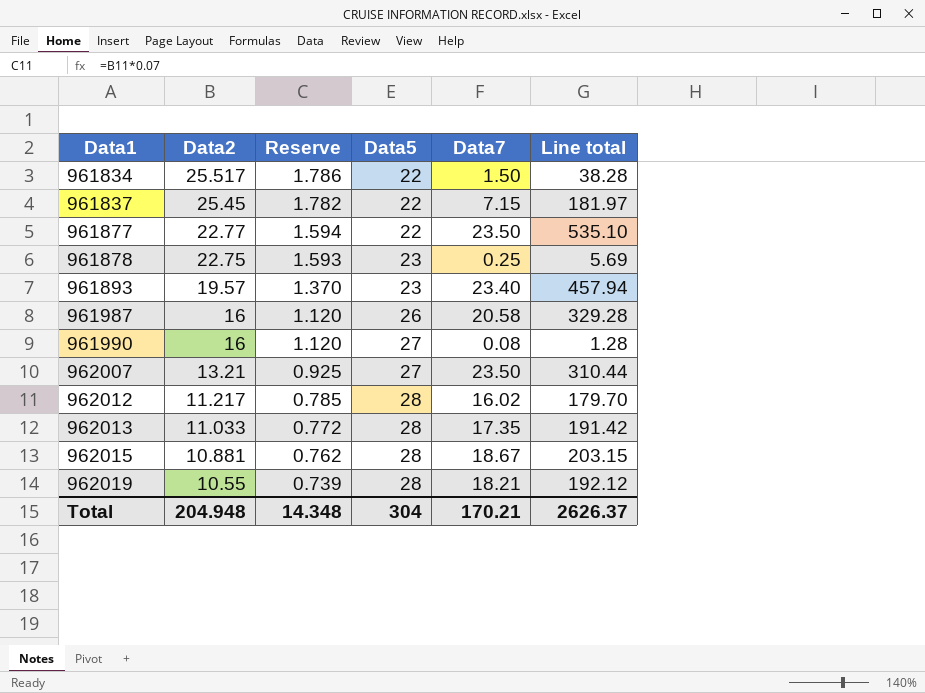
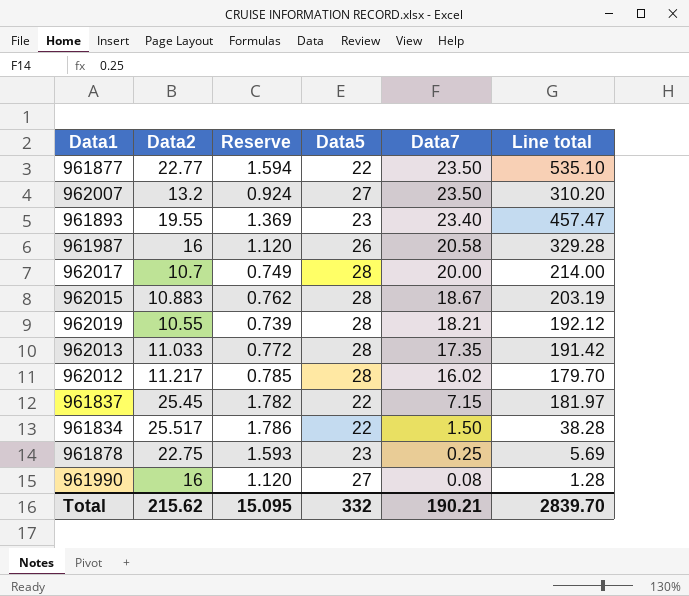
row order: Data1 ascending -> Data7 descending
962007 | Data2: 13.21 -> 13.2
962007 | Reserve: 0.925 -> 0.924
962007 | Line total: 310.44 -> 310.20
961893 | Data2: 19.57 -> 19.55
961893 | Reserve: 1.370 -> 1.369
961893 | Line total: 457.94 -> 457.47
row 962017: none -> 10.7 | 0.749 | 28 | 20.00 | 214.00
962015 | Data2: 10.881 -> 10.883
962015 | Line total: 203.15 -> 203.19
Total | Data2: 204.948 -> 215.62
Total | Reserve: 14.348 -> 15.095
Total | Data5: 304 -> 332
Total | Data7: 170.21 -> 190.21
Total | Line total: 2626.37 -> 2839.70

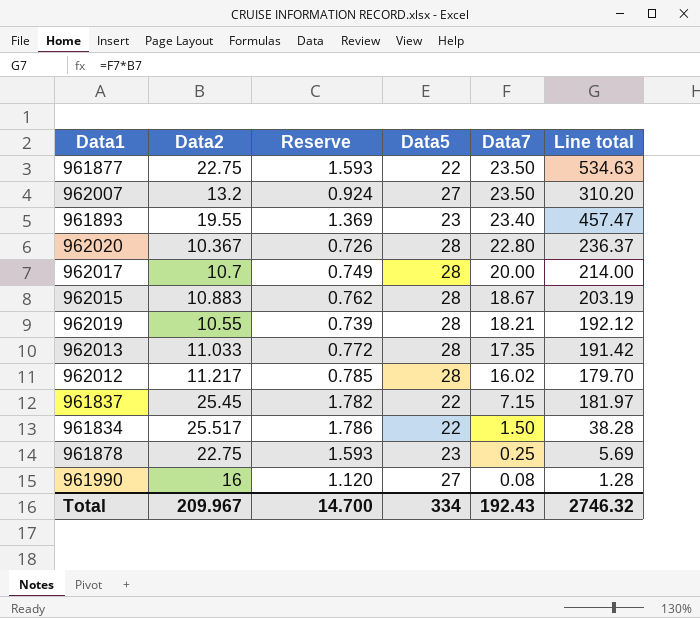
row 961987: 16 | 1.120 | 26 | 20.58 | 329.28 -> none
961877 | Data2: 22.77 -> 22.75
961877 | Reserve: 1.594 -> 1.593
961877 | Line total: 535.10 -> 534.63
row 962020: none -> 10.367 | 0.726 | 28 | 22.80 | 236.37
Total | Data2: 215.62 -> 209.967
Total | Reserve: 15.095 -> 14.700
Total | Data5: 332 -> 334
Total | Data7: 190.21 -> 192.43
Total | Line total: 2839.70 -> 2746.32

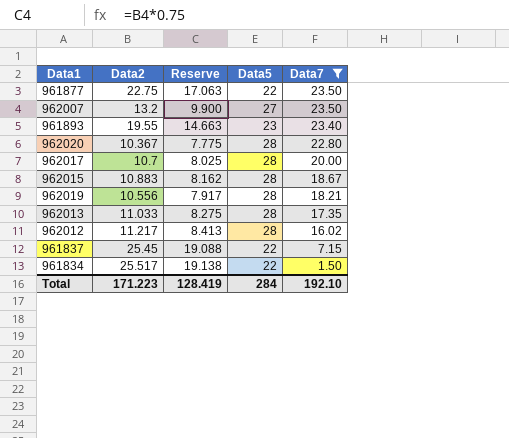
filter: none -> Data7 >= 1.50
column Line total | formula: [Data2] * [Data7] -> none
column Reserve | formula: [Data2] * 0.07 -> [Data2] * 0.75
962019 | Data2: 10.55 -> 10.556
Total | Data2: 209.967 -> 171.223
Total | Reserve: 14.700 -> 128.419
Total | Data5: 334 -> 284
Total | Data7: 192.43 -> 192.10

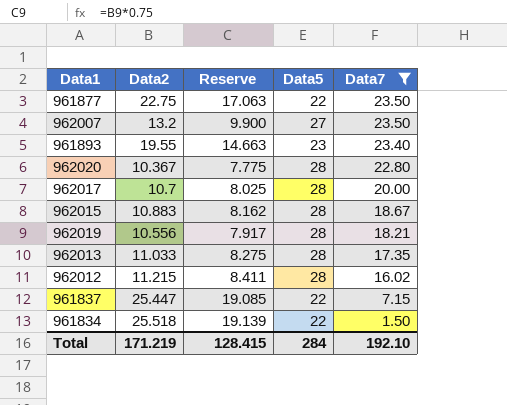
962012 | Data2: 11.217 -> 11.215
962012 | Reserve: 8.413 -> 8.411
961837 | Data2: 25.45 -> 25.447
961837 | Reserve: 19.088 -> 19.085
961834 | Data2: 25.517 -> 25.518
961834 | Reserve: 19.138 -> 19.139
Total | Data2: 171.223 -> 171.219
Total | Reserve: 128.419 -> 128.415

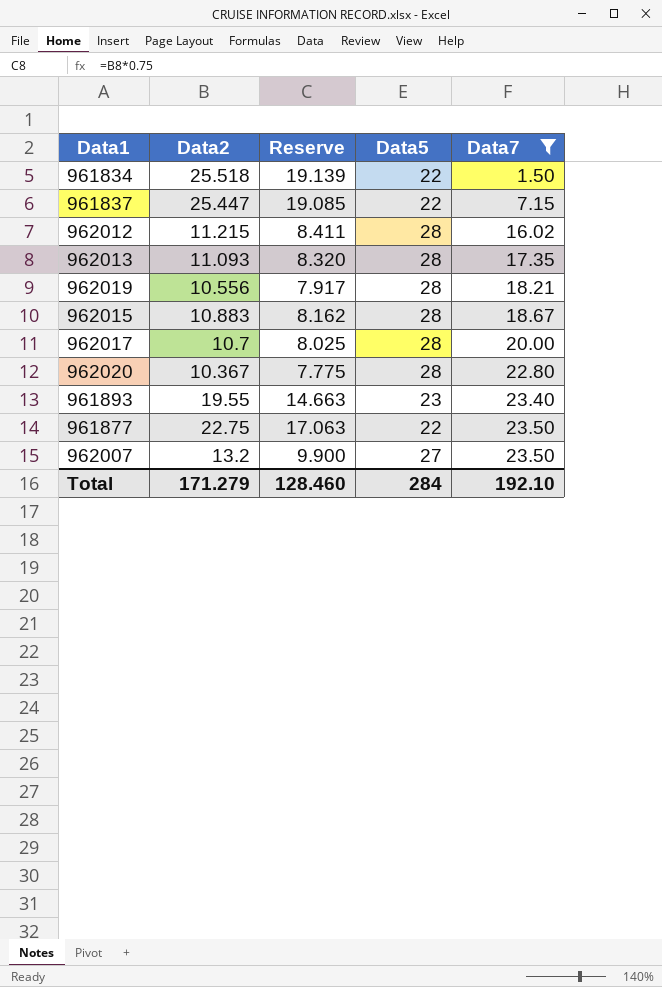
row order: Data7 descending -> Data7 ascending
962013 | Data2: 11.033 -> 11.093
962013 | Reserve: 8.275 -> 8.320
Total | Data2: 171.219 -> 171.279
Total | Reserve: 128.415 -> 128.460

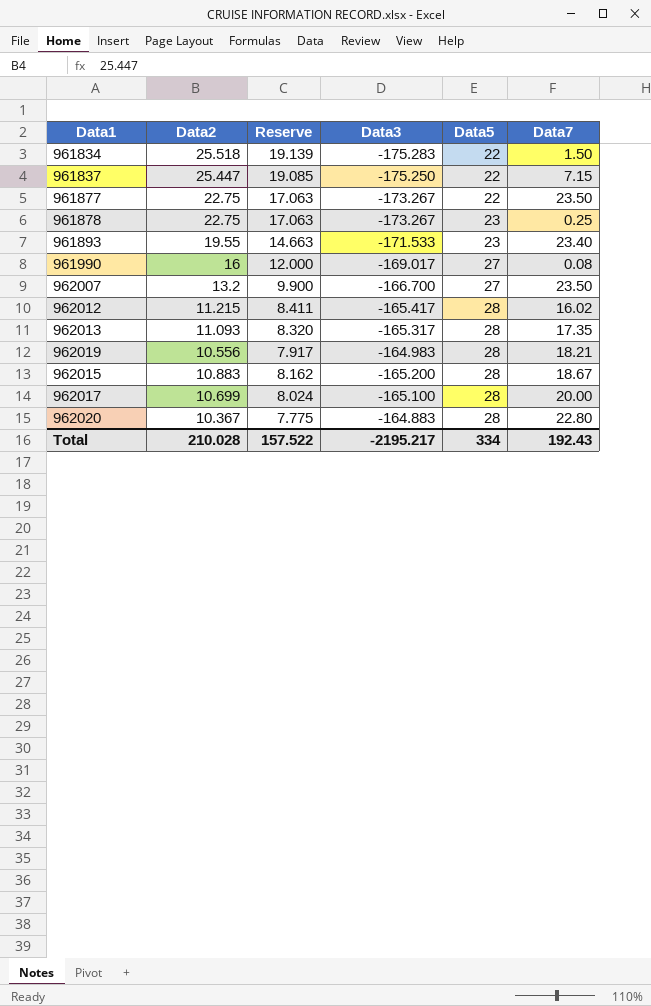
filter: Data7 >= 1.50 -> none
row order: Data7 ascending -> Data5 ascending
column Data3 | position: none -> 4
962017 | Data2: 10.7 -> 10.699
962017 | Reserve: 8.025 -> 8.024
Total | Data2: 171.279 -> 210.028
Total | Reserve: 128.460 -> 157.522
Total | Data5: 284 -> 334
Total | Data7: 192.10 -> 192.43

